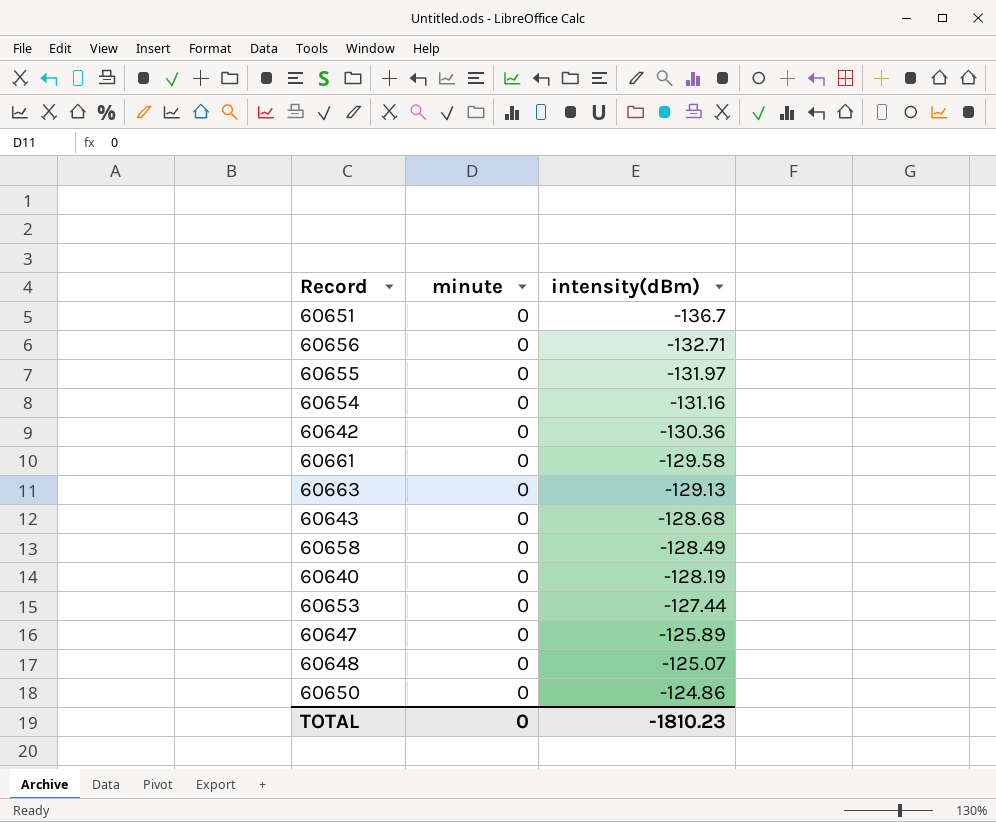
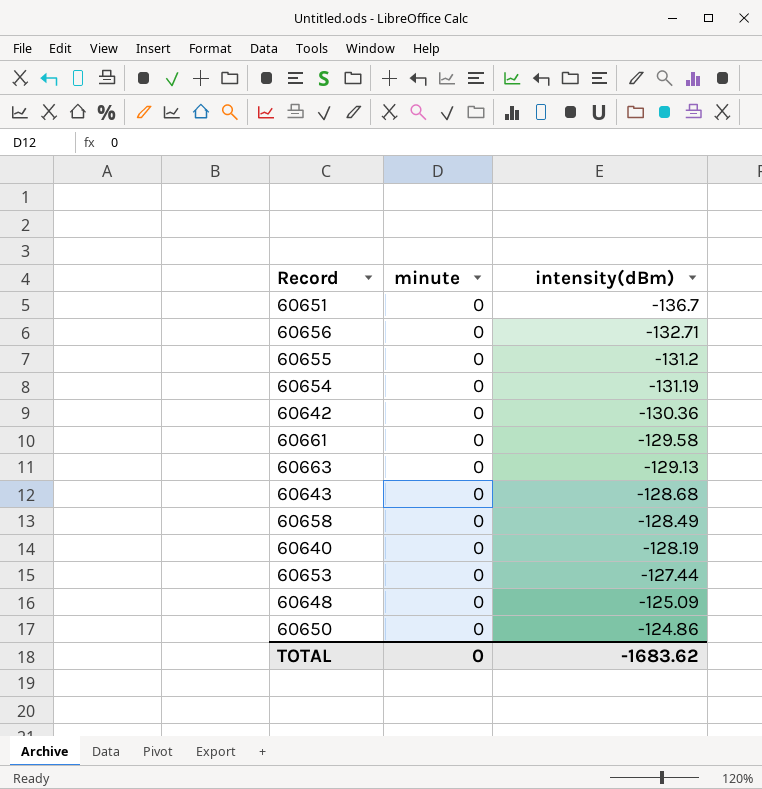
row 60647: 0 | -125.89 -> none
60655 | intensity(dBm): -131.97 -> -131.2
60654 | intensity(dBm): -131.16 -> -131.19
60648 | intensity(dBm): -125.07 -> -125.09
TOTAL | intensity(dBm): -1810.23 -> -1683.62

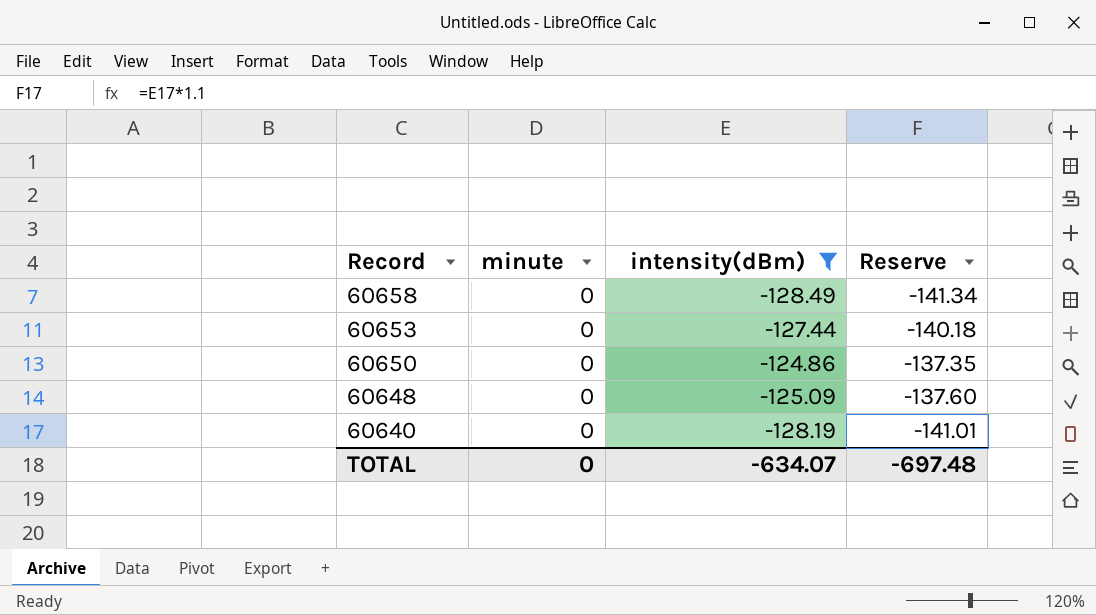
filter: none -> intensity(dBm) >= -128.49
row order: intensity(dBm) ascending -> Record descending
column Reserve | formula: none -> [intensity(dBm)] * 1.1
TOTAL | intensity(dBm): -1683.62 -> -634.07

